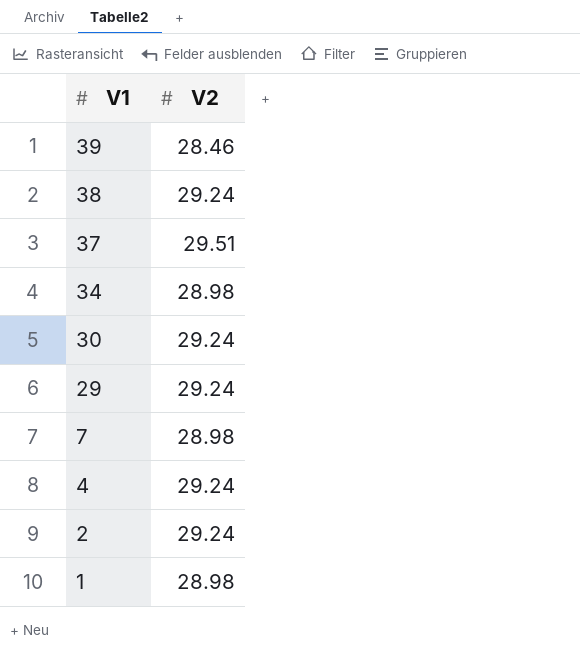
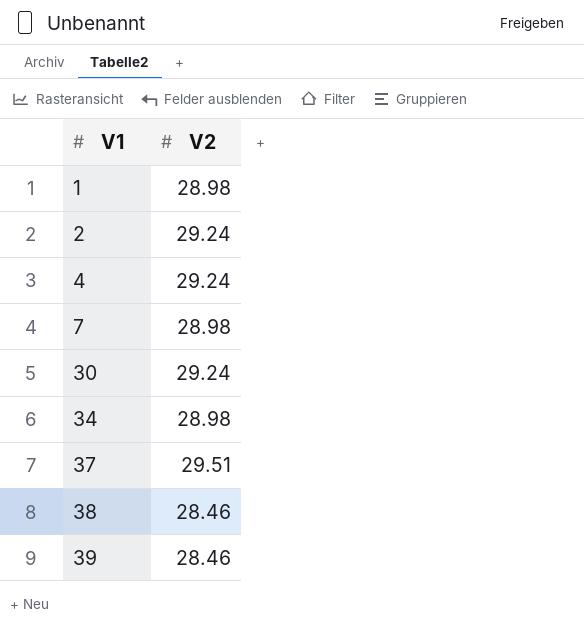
row order: V1 descending -> V1 ascending
row 29: 29.24 -> none
38 | V2: 29.24 -> 28.46

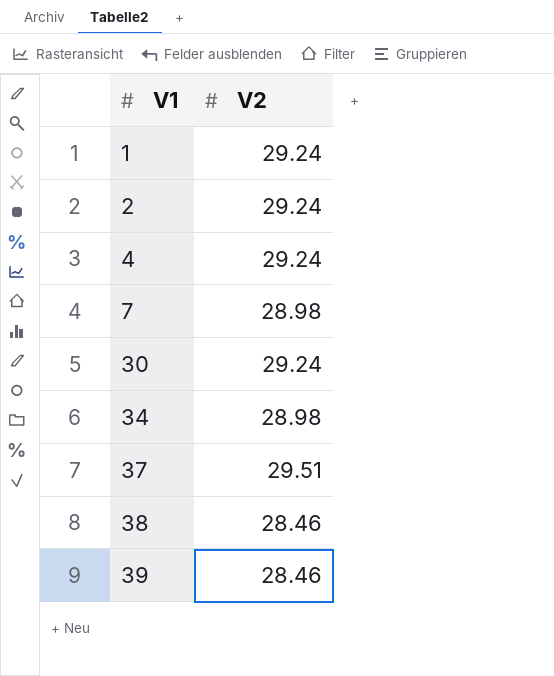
1 | V2: 28.98 -> 29.24

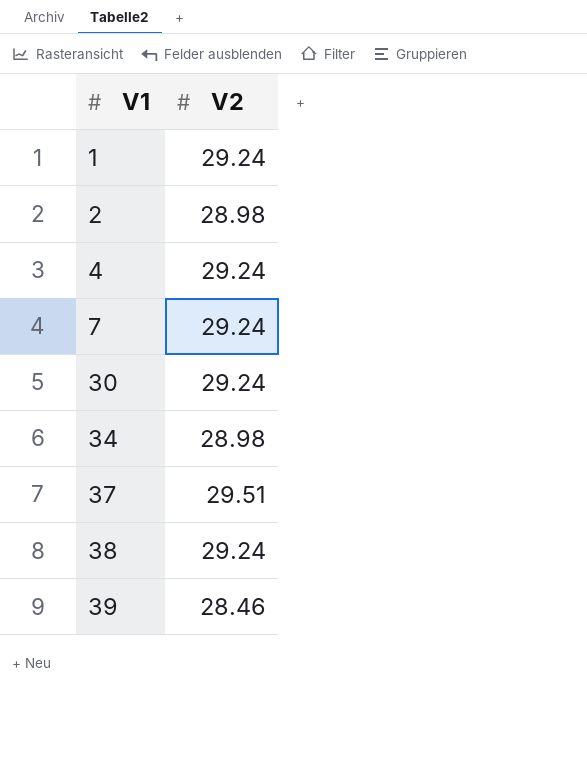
2 | V2: 29.24 -> 28.98
7 | V2: 28.98 -> 29.24
38 | V2: 28.46 -> 29.24

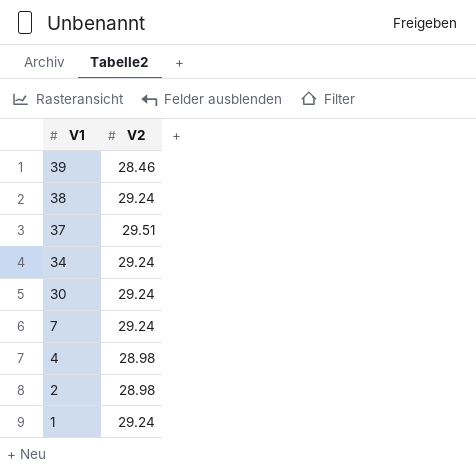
row order: V1 ascending -> V1 descending
34 | V2: 28.98 -> 29.24
4 | V2: 29.24 -> 28.98

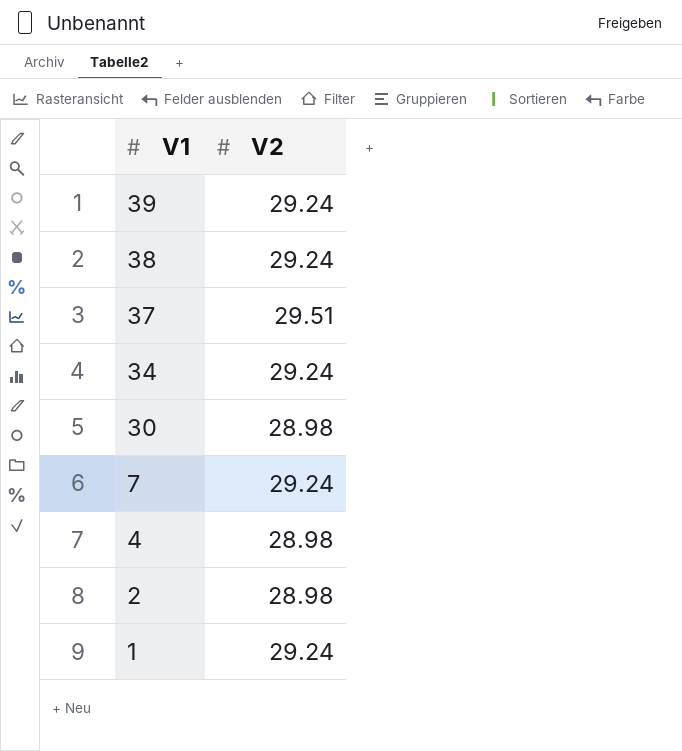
39 | V2: 28.46 -> 29.24
30 | V2: 29.24 -> 28.98

